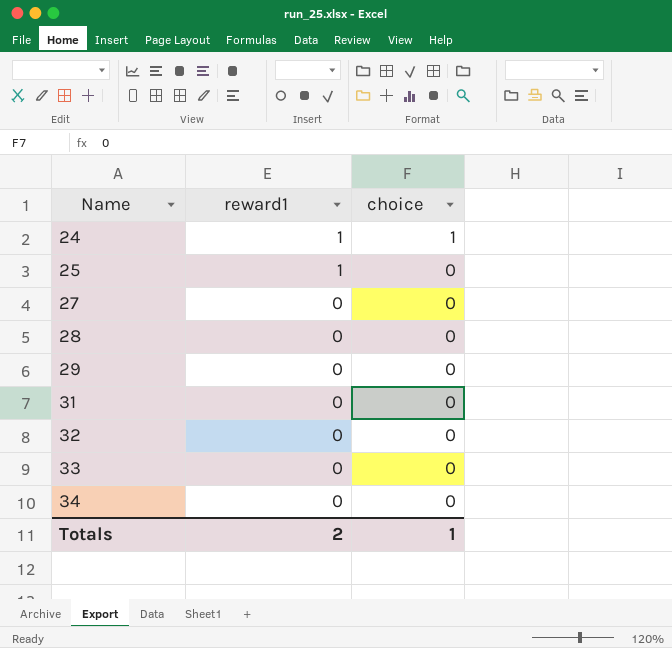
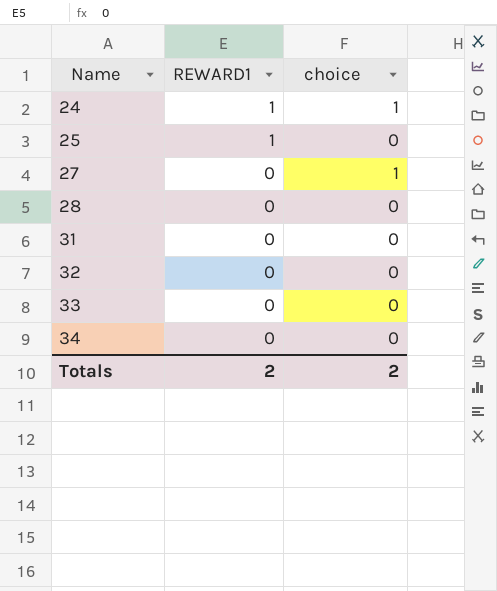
column name: reward1 -> REWARD1
row 29: 0 | 0 -> none
27 | choice: 0 -> 1
Totals | choice: 1 -> 2

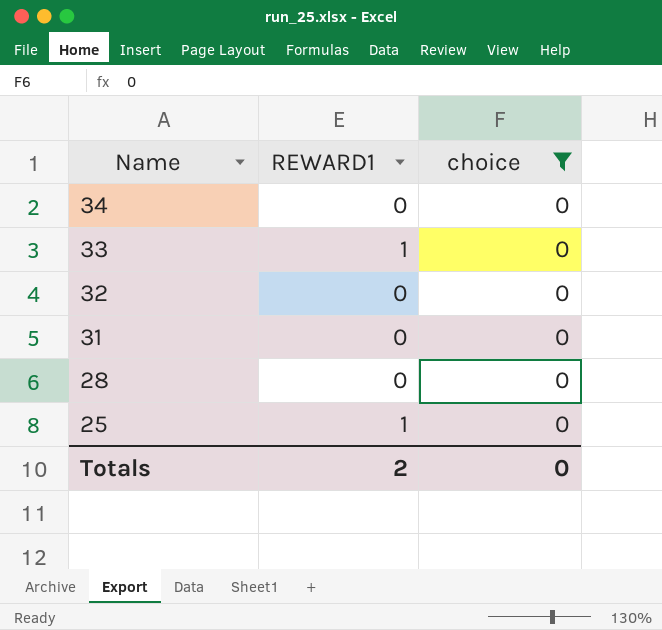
filter: none -> choice = 0
row order: Name ascending -> Name descending
33 | REWARD1: 0 -> 1
Totals | choice: 2 -> 0

